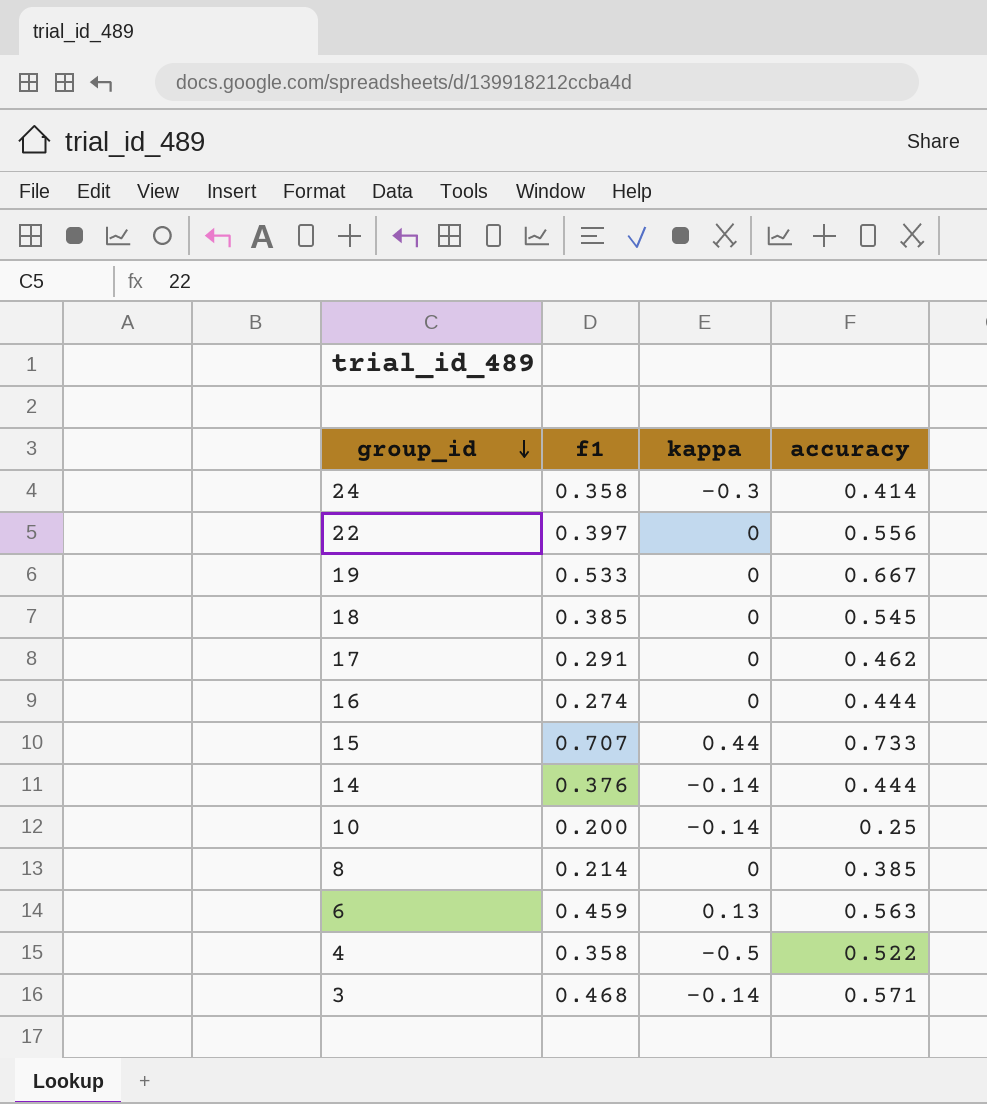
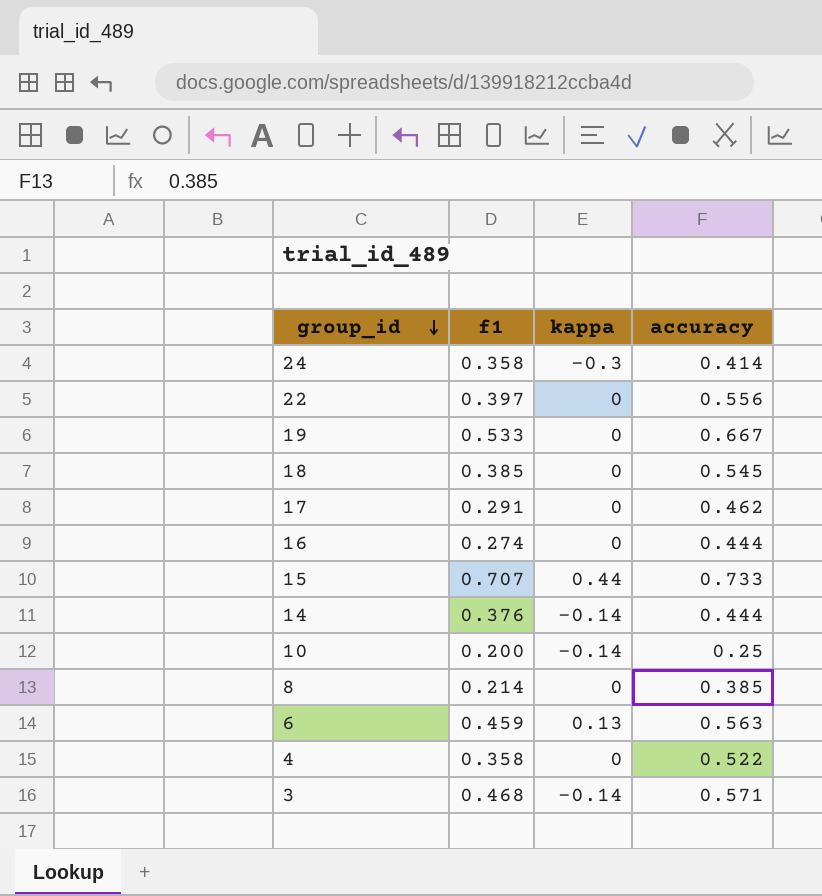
4 | kappa: -0.5 -> 0

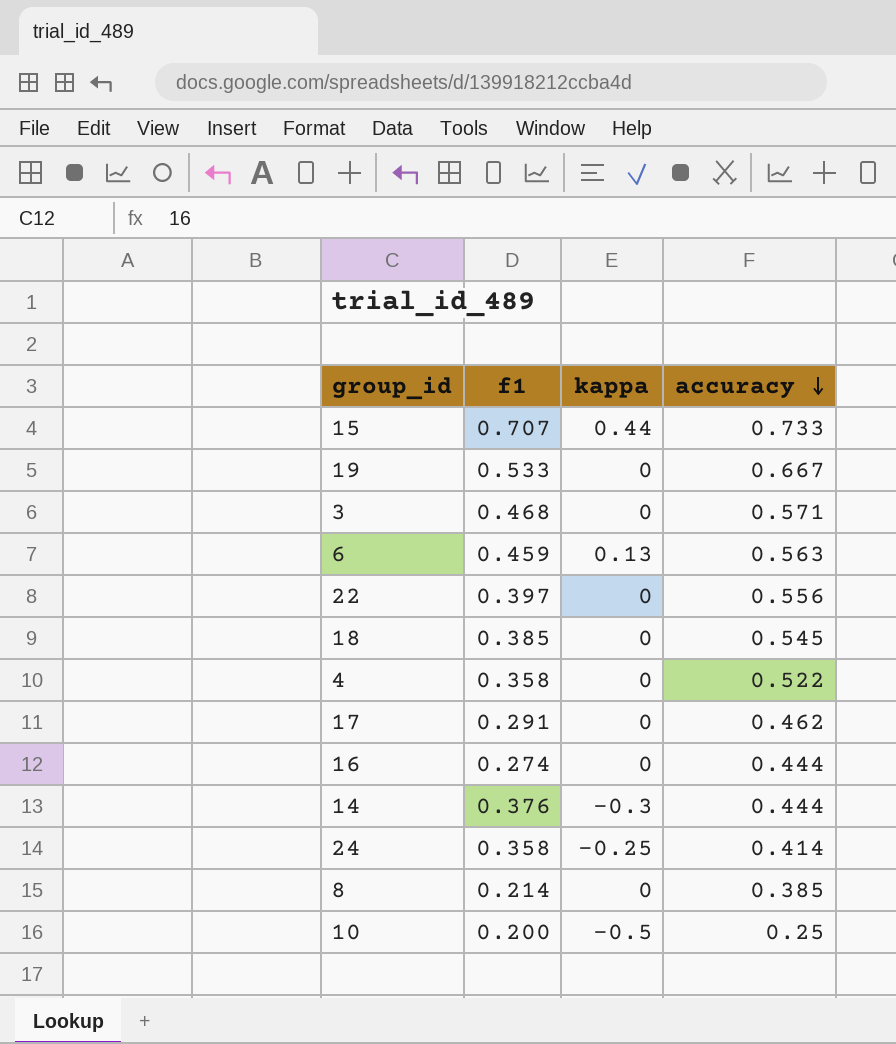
row order: group_id descending -> accuracy descending
3 | kappa: -0.14 -> 0
14 | kappa: -0.14 -> -0.3
24 | kappa: -0.3 -> -0.25
10 | kappa: -0.14 -> -0.5

